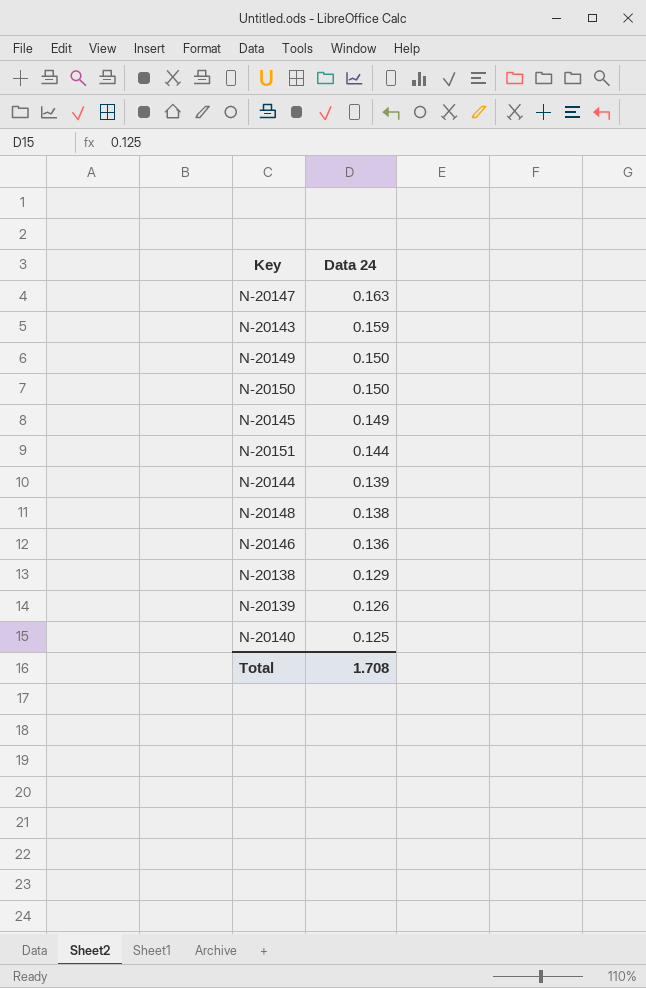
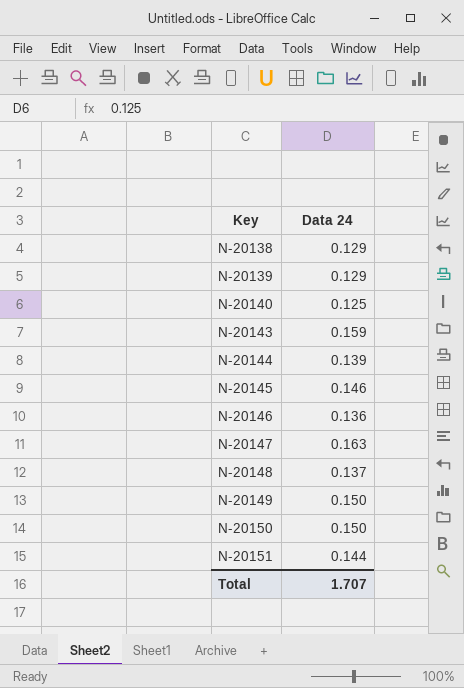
row order: Data 24 descending -> Key ascending
N-20139 | Data 24: 0.126 -> 0.129
N-20145 | Data 24: 0.149 -> 0.146
N-20148 | Data 24: 0.138 -> 0.137
Total | Data 24: 1.708 -> 1.707

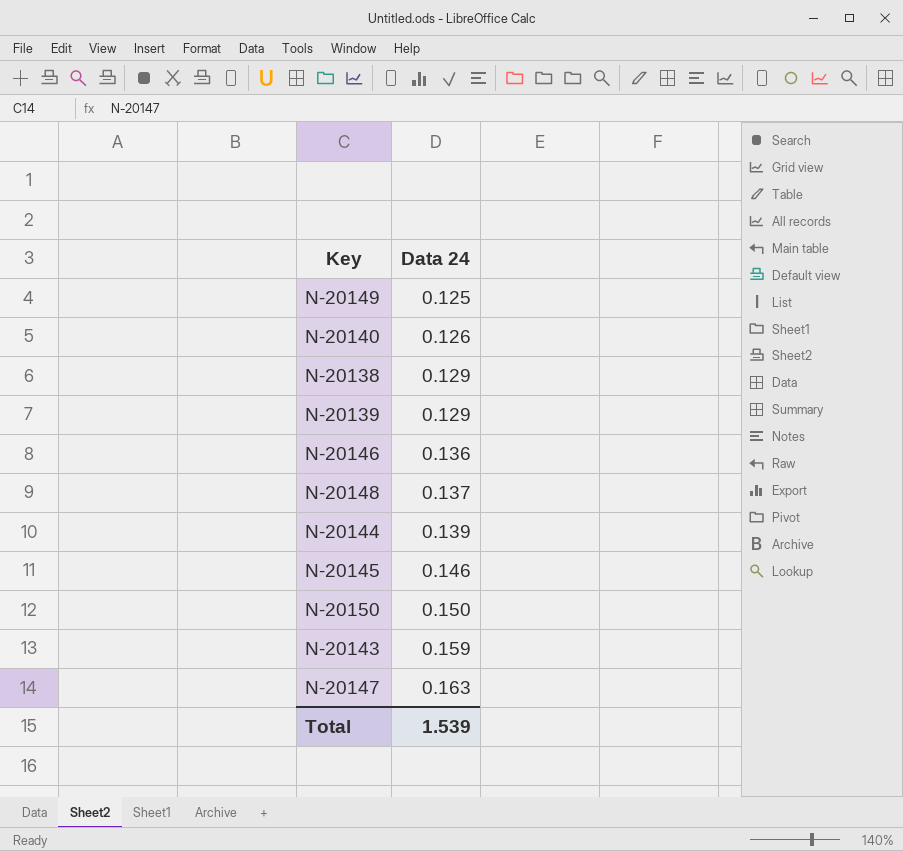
row order: Key ascending -> Data 24 ascending
row N-20151: 0.144 -> none
N-20149 | Data 24: 0.150 -> 0.125
N-20140 | Data 24: 0.125 -> 0.126
Total | Data 24: 1.707 -> 1.539

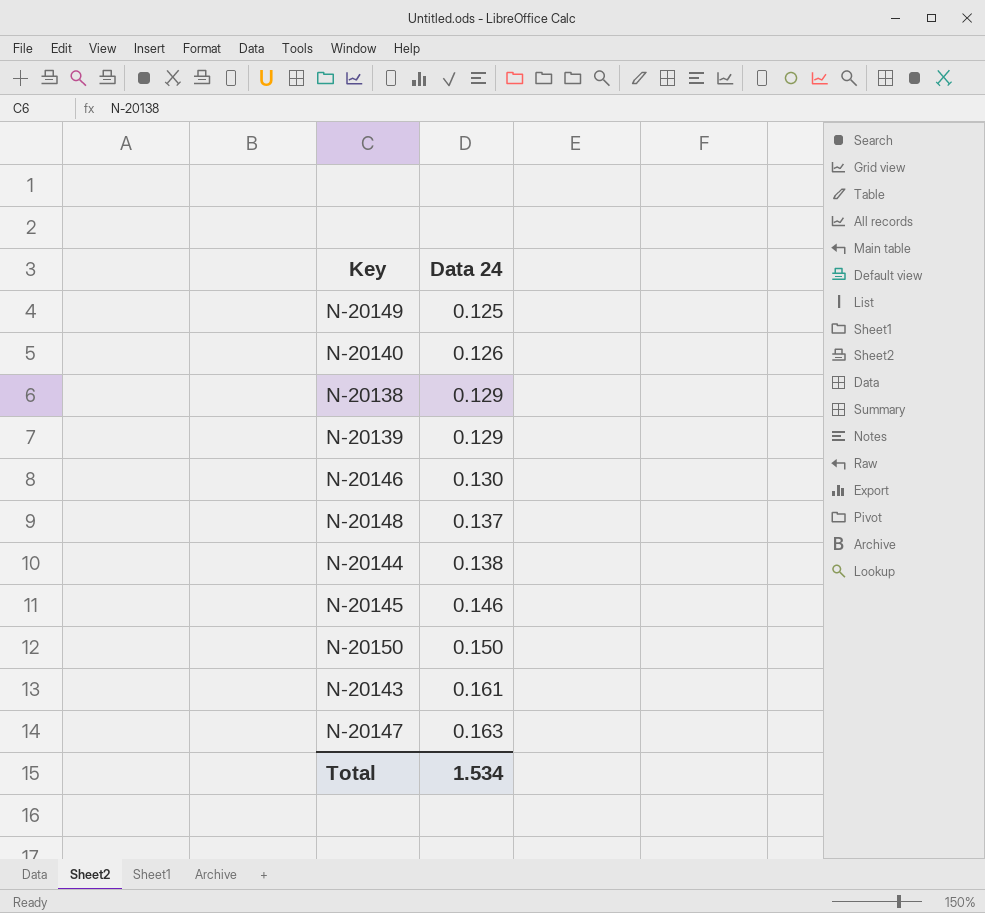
N-20146 | Data 24: 0.136 -> 0.130
N-20144 | Data 24: 0.139 -> 0.138
N-20143 | Data 24: 0.159 -> 0.161
Total | Data 24: 1.539 -> 1.534

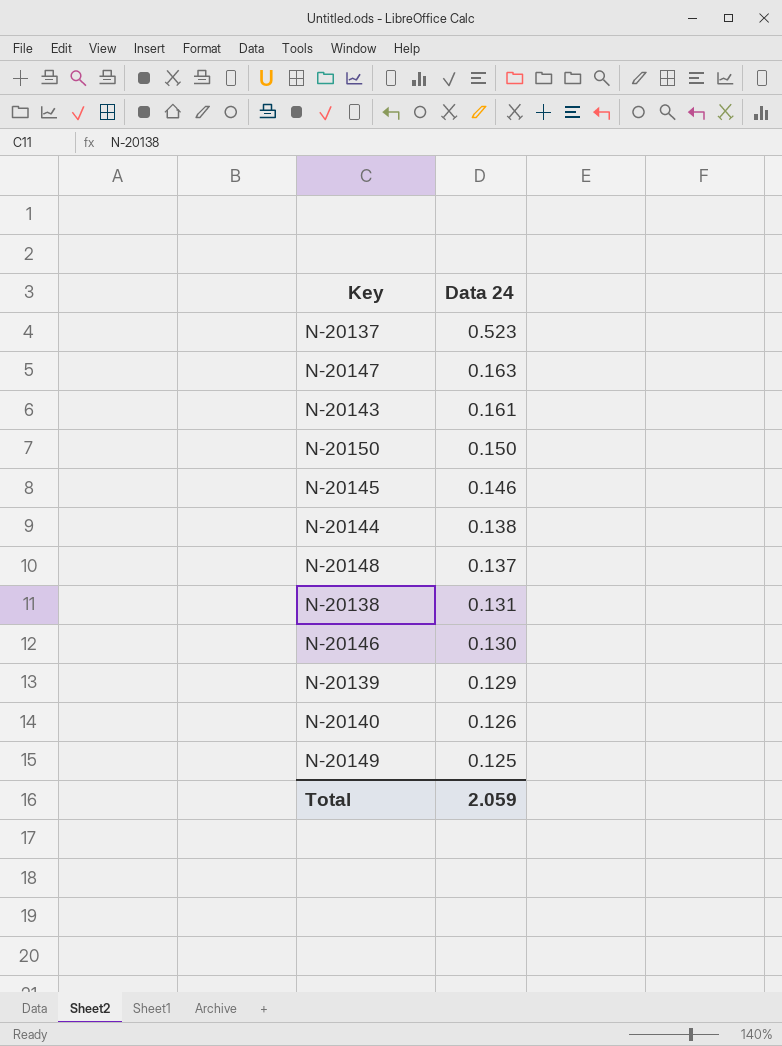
row order: Data 24 ascending -> Data 24 descending
row N-20137: none -> 0.523
N-20138 | Data 24: 0.129 -> 0.131
Total | Data 24: 1.534 -> 2.059

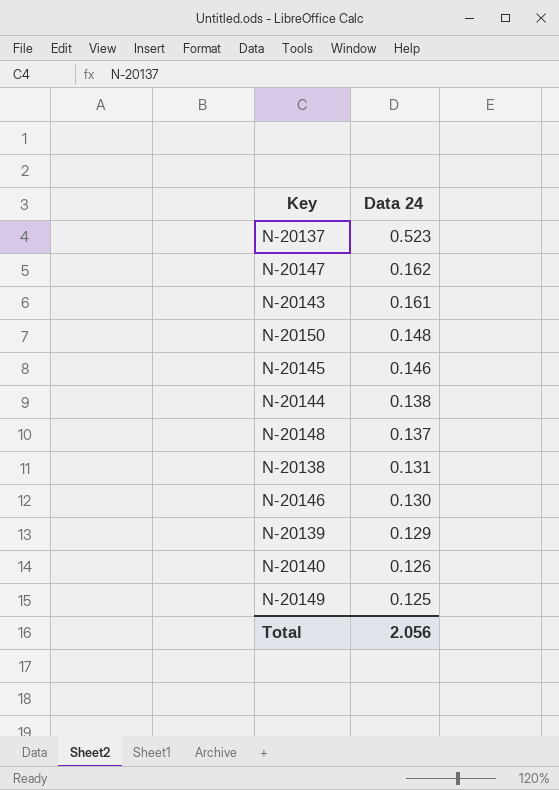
N-20147 | Data 24: 0.163 -> 0.162
N-20150 | Data 24: 0.150 -> 0.148
Total | Data 24: 2.059 -> 2.056

